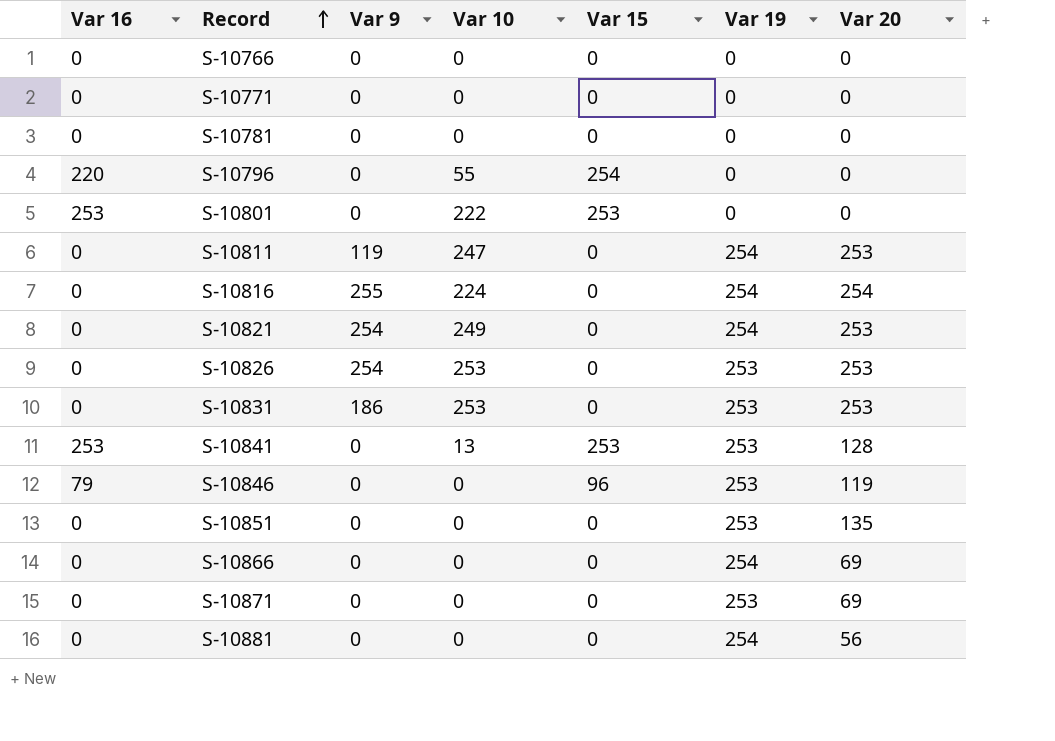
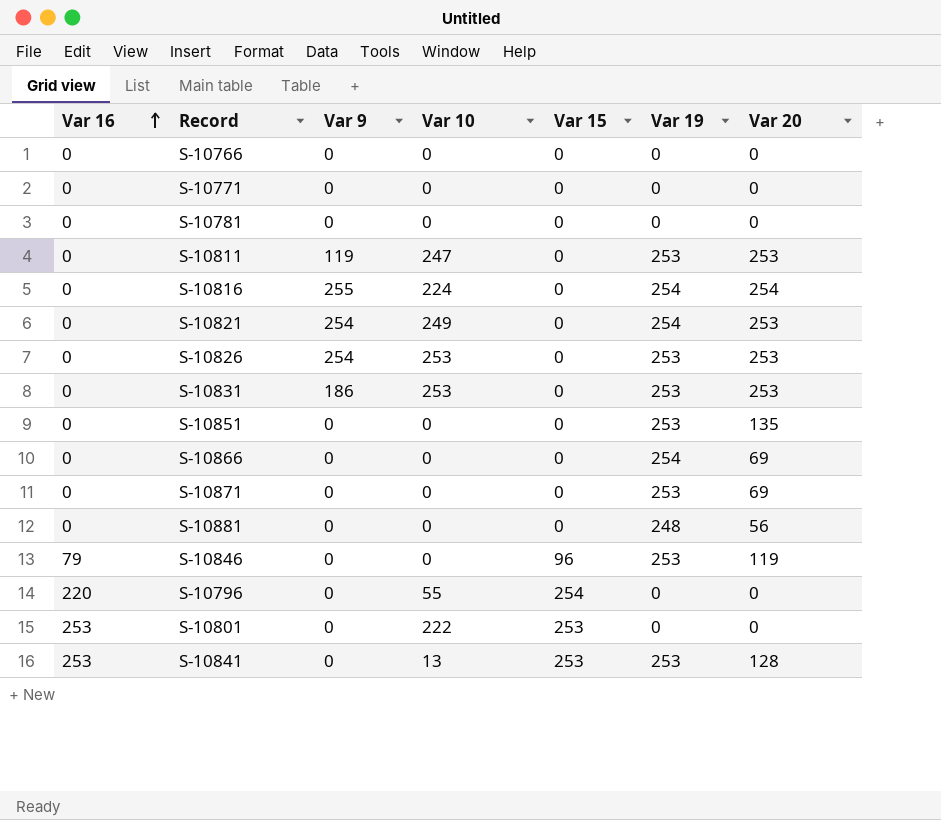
row order: Record ascending -> Var 16 ascending
S-10811 | Var 19: 254 -> 253
S-10881 | Var 19: 254 -> 248

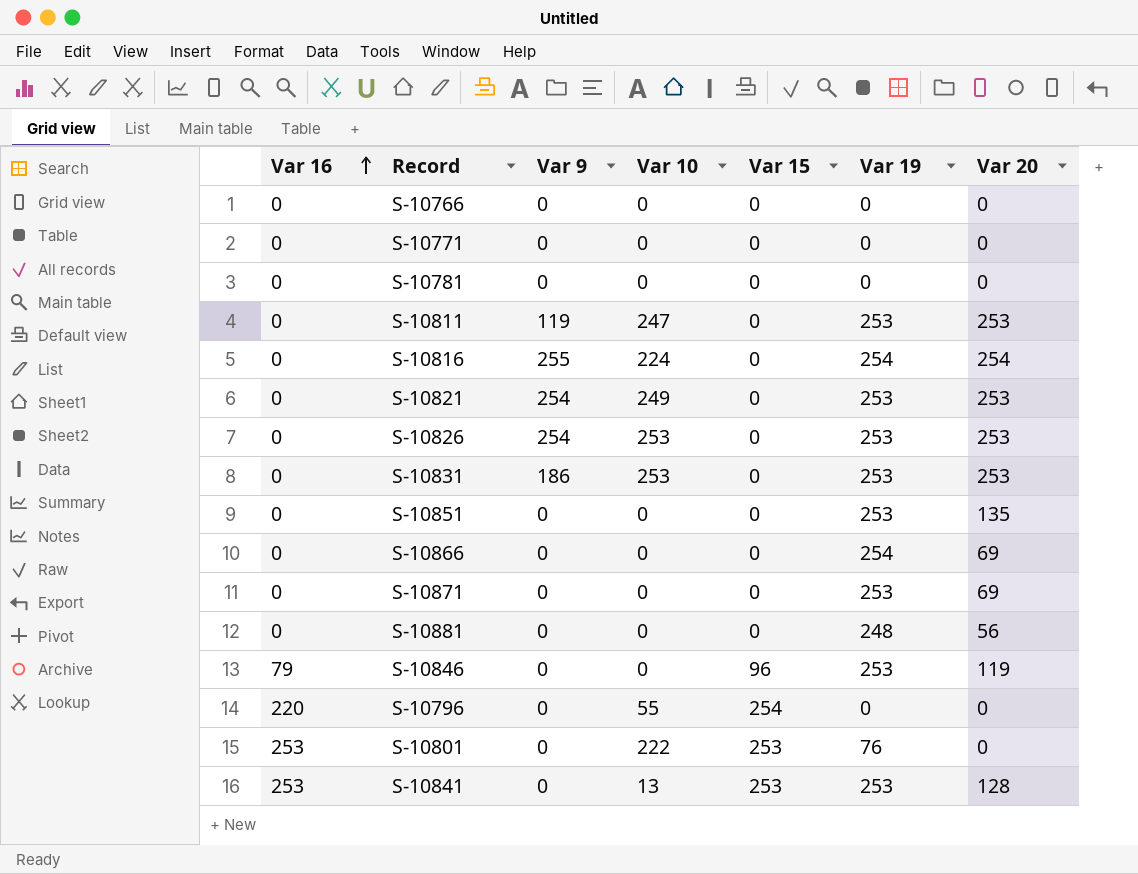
S-10821 | Var 19: 254 -> 253
S-10801 | Var 19: 0 -> 76

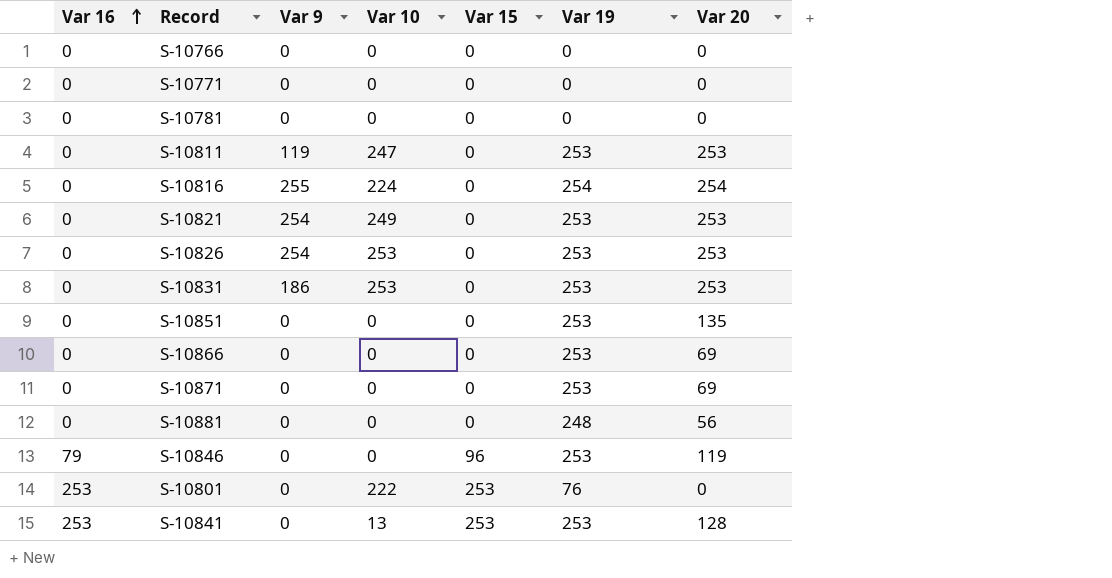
row S-10796: 220 | 0 | 55 | 254 | 0 | 0 -> none
S-10866 | Var 19: 254 -> 253

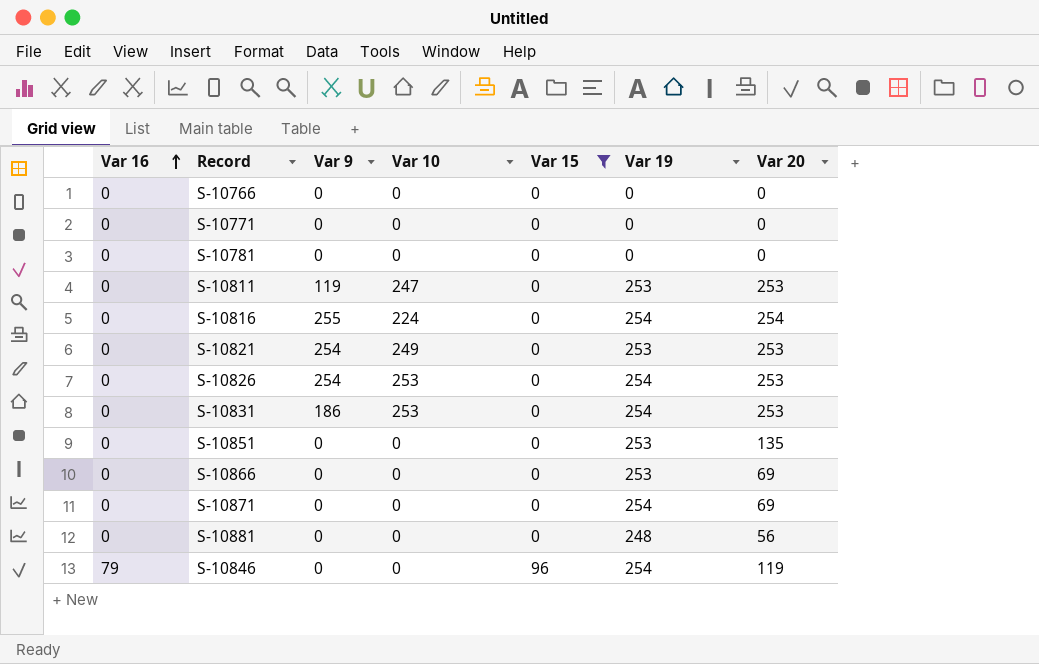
filter: none -> Var 15 != 253
S-10826 | Var 19: 253 -> 254
S-10831 | Var 19: 253 -> 254
S-10871 | Var 19: 253 -> 254
S-10846 | Var 19: 253 -> 254

